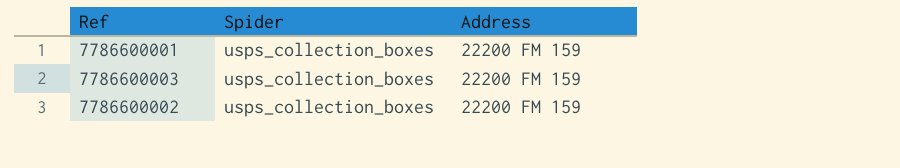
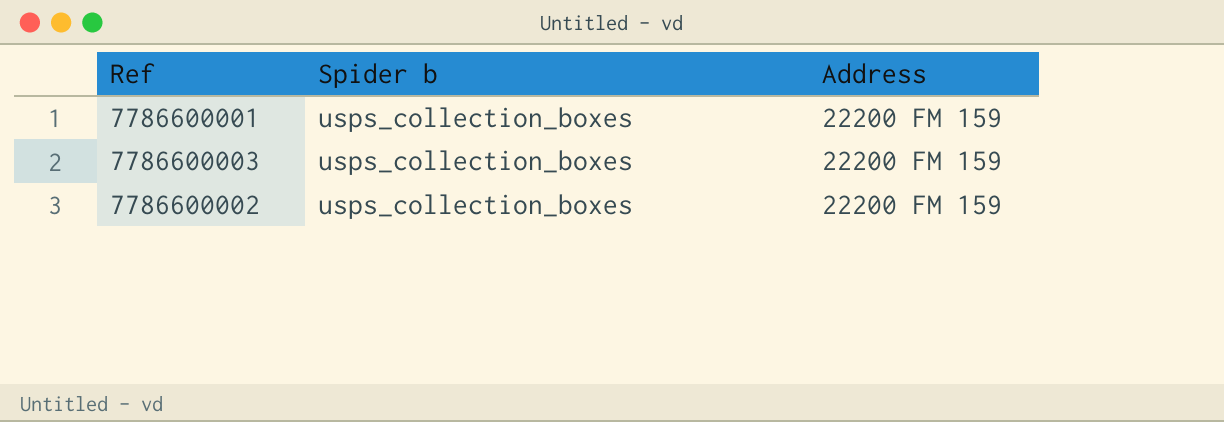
column name: Spider -> Spider b

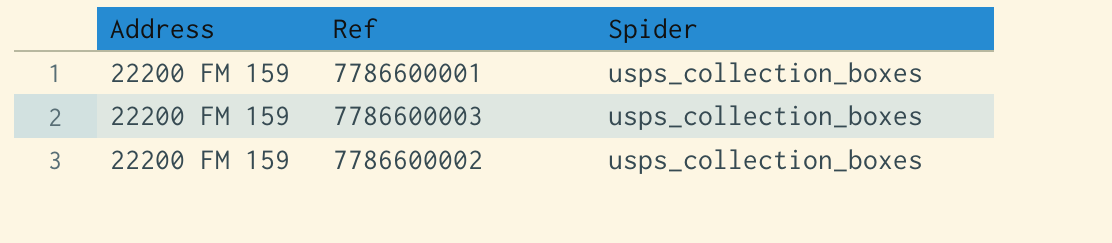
column Address | position: 3 -> 1
column name: Spider b -> Spider

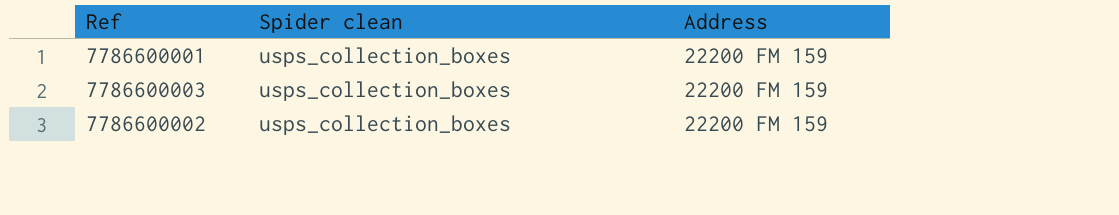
column name: Spider -> Spider clean
column Address | position: 1 -> 3

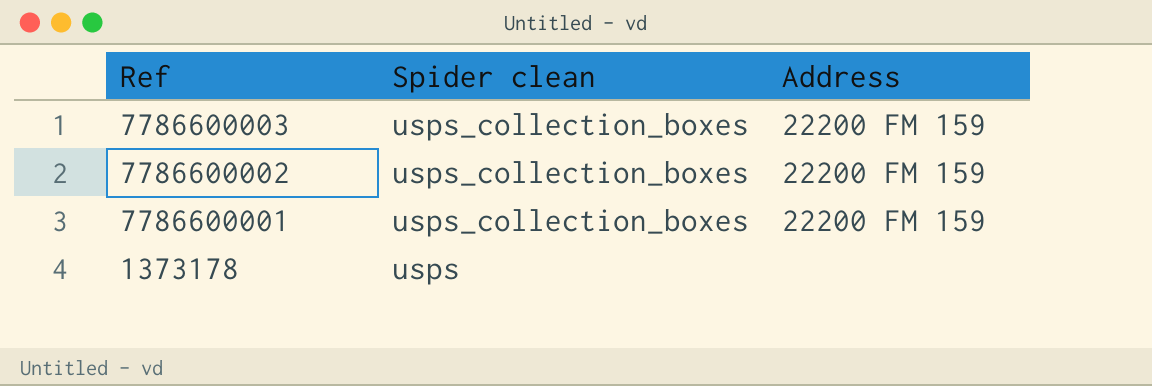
row order: none -> Ref descending
row 1373178: none -> usps | none

